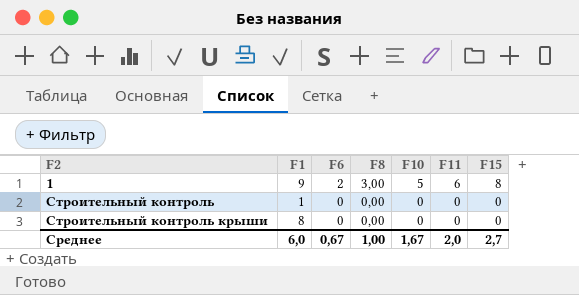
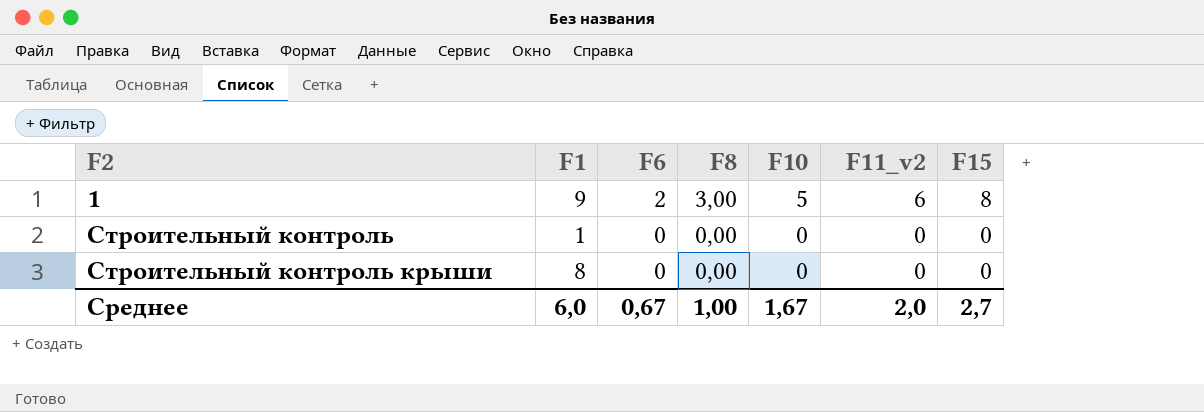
column name: F11 -> F11_v2

